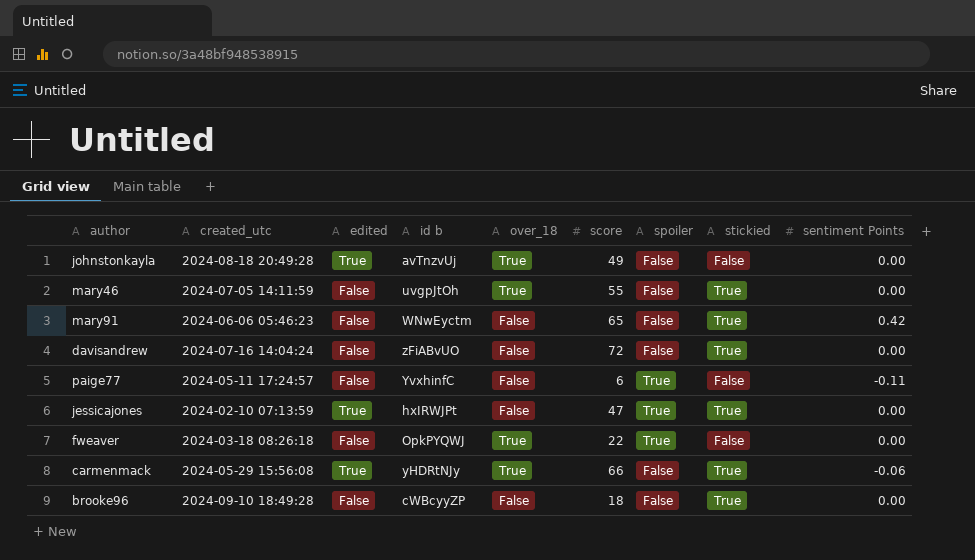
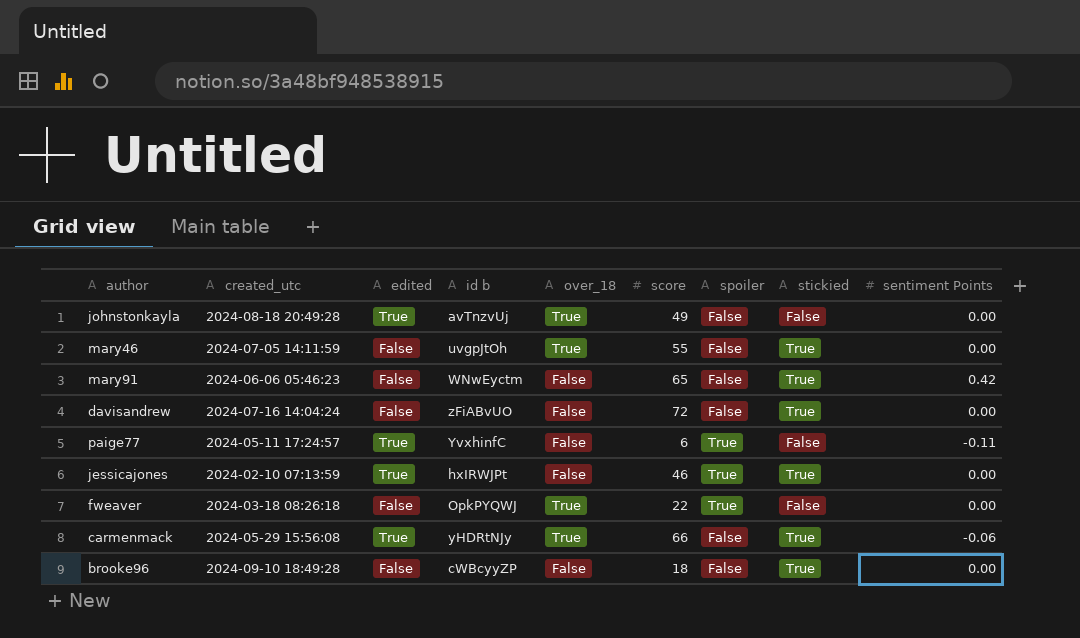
paige77 | edited: False -> True
jessicajones | score: 47 -> 46

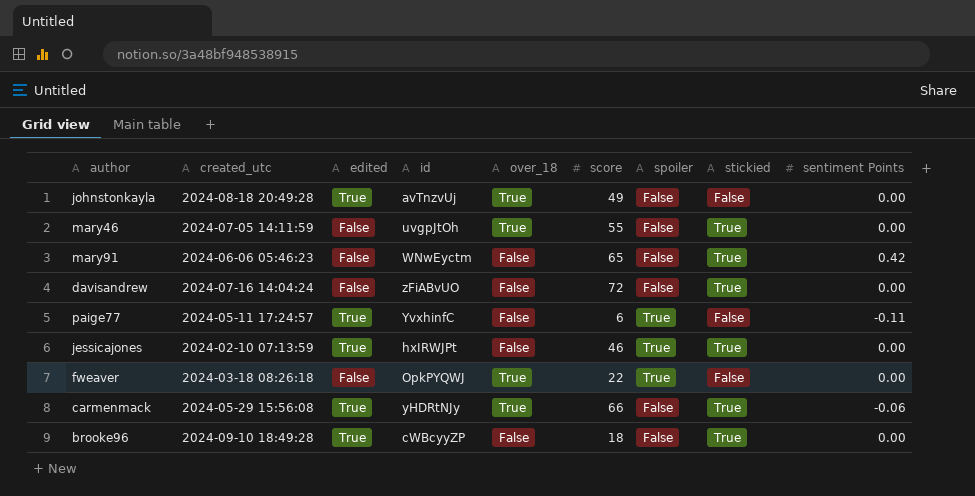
column name: id b -> id
brooke96 | edited: False -> True

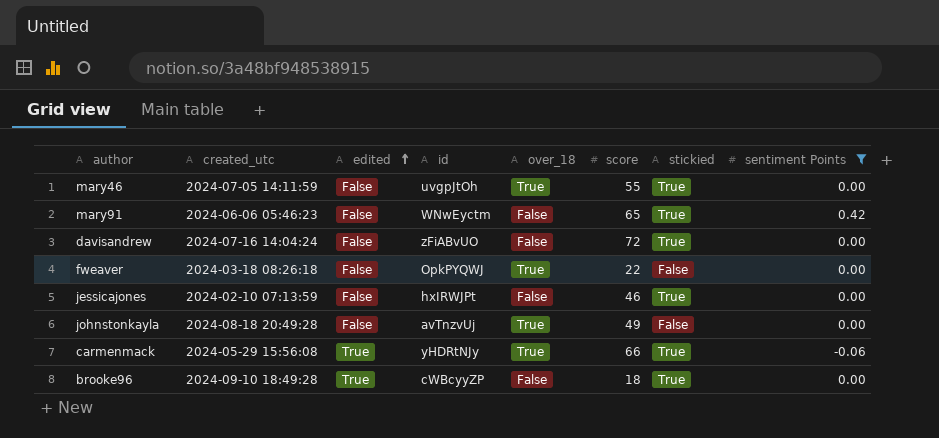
filter: none -> sentiment Points != -0.11
row order: none -> edited ascending
column spoiler | position: 7 -> none
jessicajones | edited: True -> False
johnstonkayla | edited: True -> False

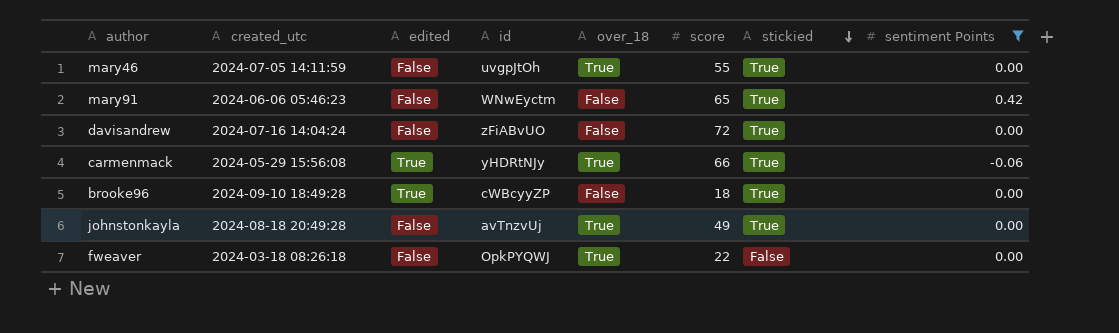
row order: edited ascending -> stickied descending
row jessicajones: 2024-02-10 07:13:59 | False | hxIRWJPt | False | 46 | True | 0.00 -> none
johnstonkayla | stickied: False -> True

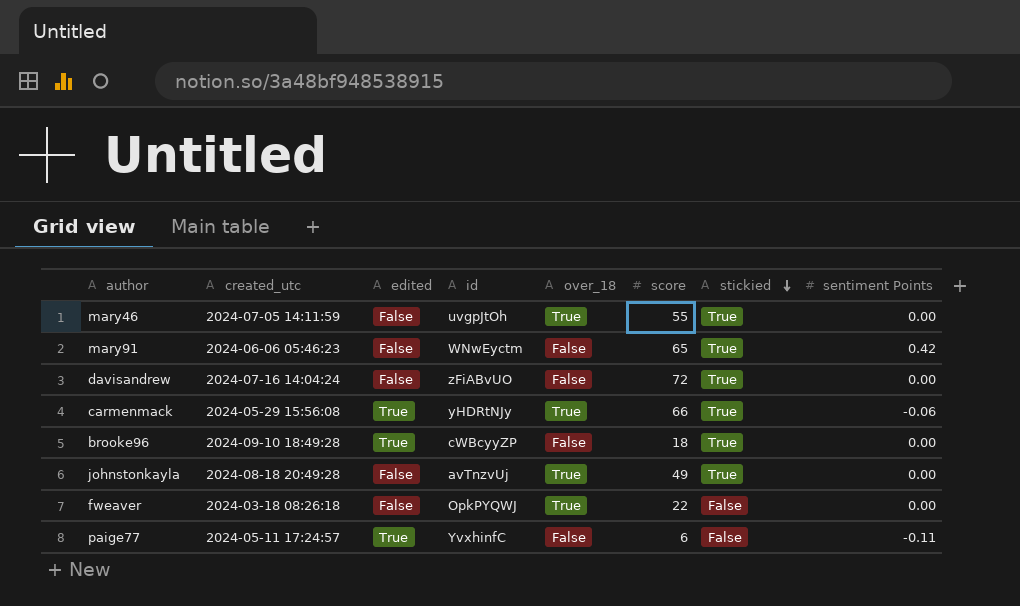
filter: sentiment Points != -0.11 -> none

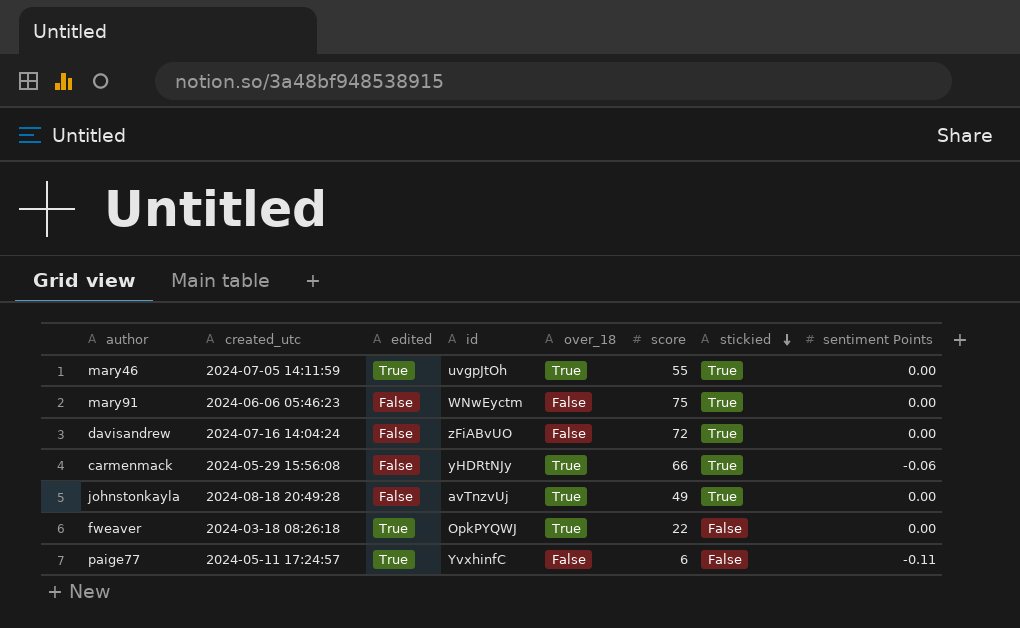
row brooke96: 2024-09-10 18:49:28 | True | cWBcyyZP | False | 18 | True | 0.00 -> none
mary46 | edited: False -> True
mary91 | score: 65 -> 75
mary91 | sentiment Points: 0.42 -> 0.00
carmenmack | edited: True -> False
fweaver | edited: False -> True

